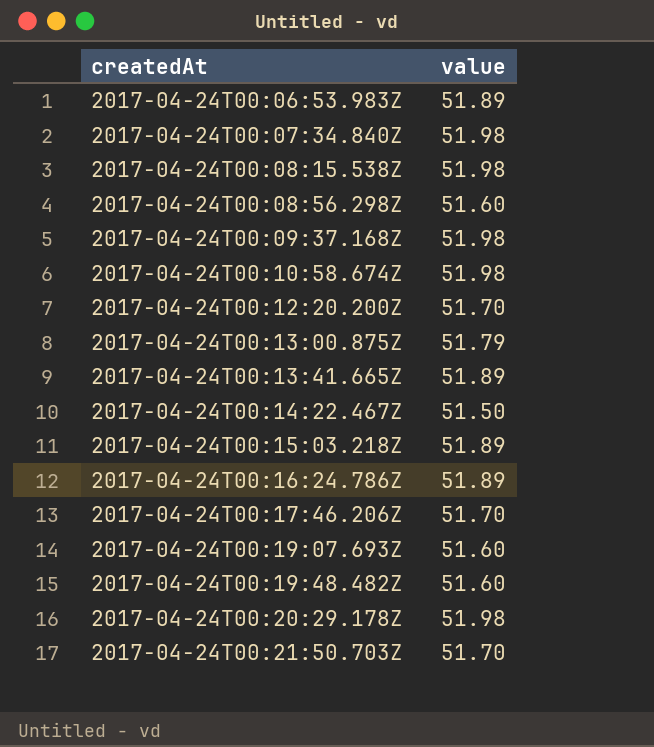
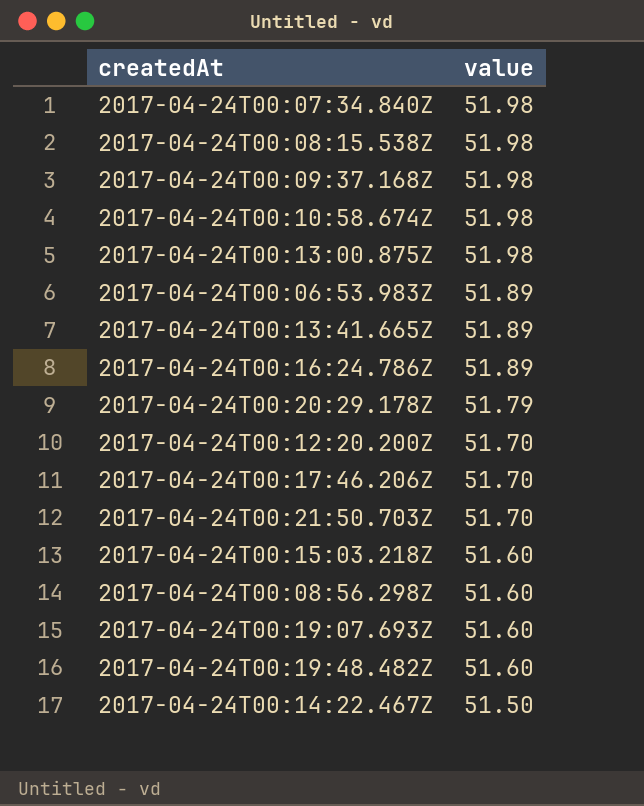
row order: createdAt ascending -> value descending
2017-04-24T00:13:00.875Z | value: 51.79 -> 51.98
2017-04-24T00:20:29.178Z | value: 51.98 -> 51.79
2017-04-24T00:15:03.218Z | value: 51.89 -> 51.60

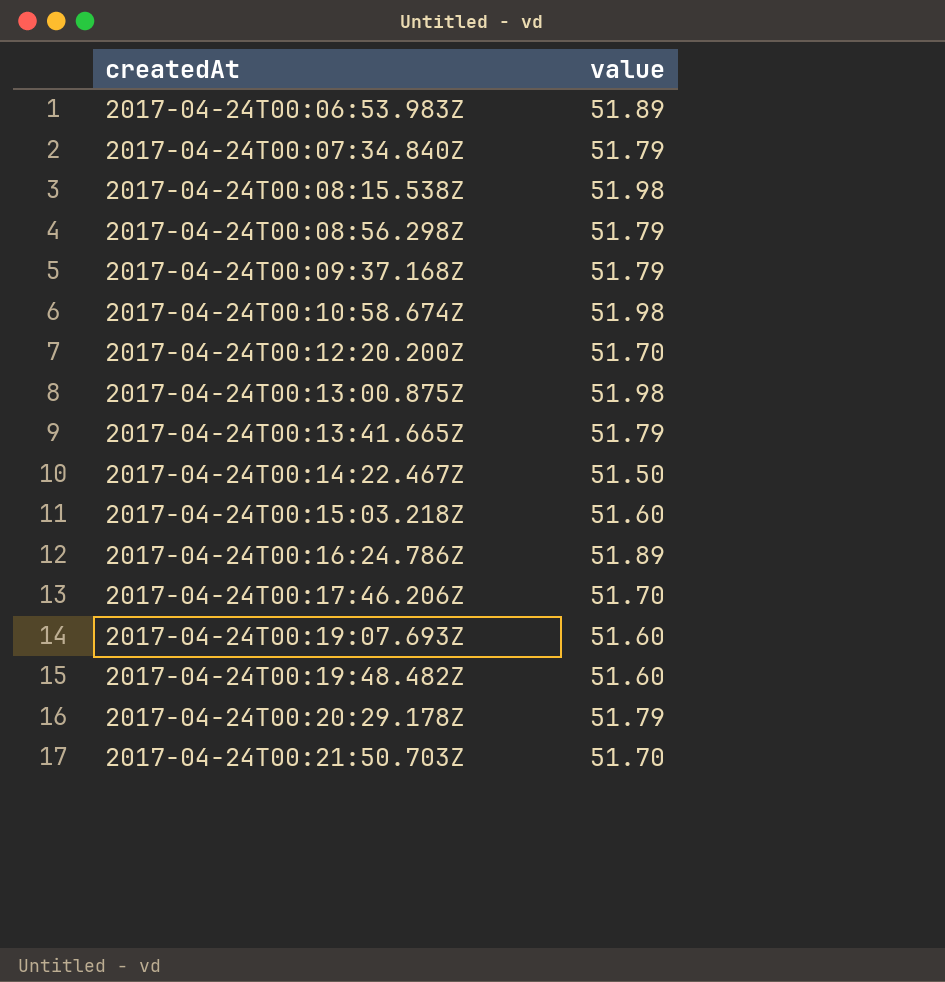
row order: value descending -> createdAt ascending
2017-04-24T00:07:34.840Z | value: 51.98 -> 51.79
2017-04-24T00:08:56.298Z | value: 51.60 -> 51.79
2017-04-24T00:09:37.168Z | value: 51.98 -> 51.79
2017-04-24T00:13:41.665Z | value: 51.89 -> 51.79

